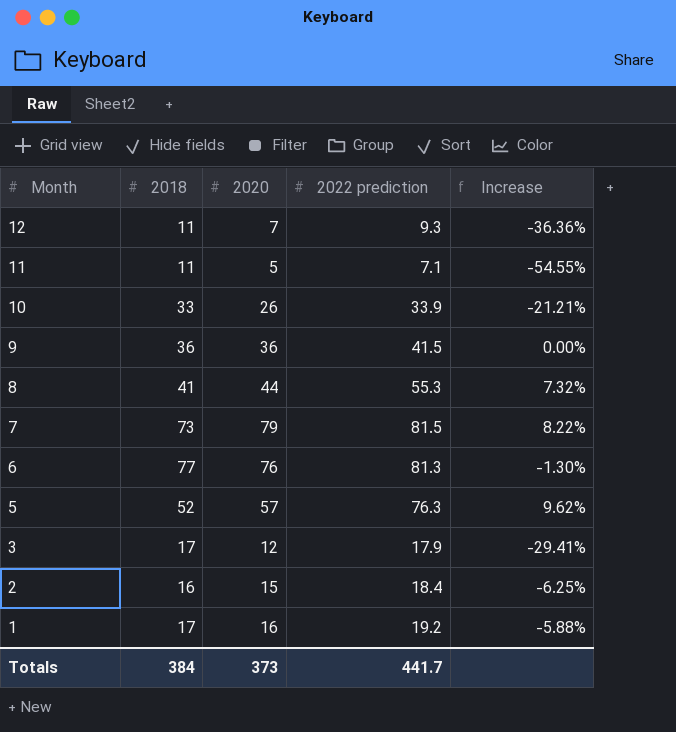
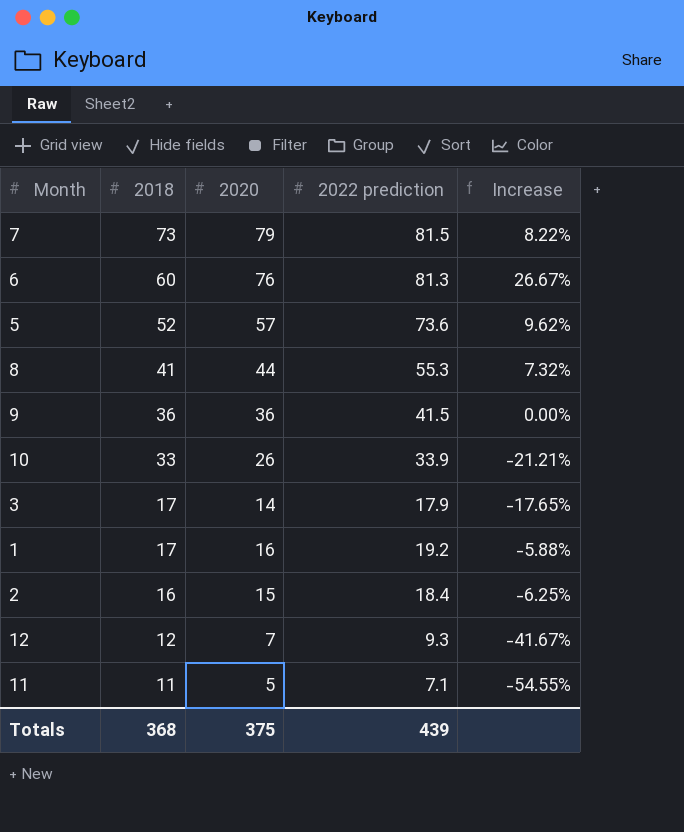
row order: Month descending -> 2018 descending
6 | 2018: 77 -> 60
6 | Increase: -1.30% -> 26.67%
5 | 2022 prediction: 76.3 -> 73.6
3 | 2020: 12 -> 14
3 | Increase: -29.41% -> -17.65%
12 | 2018: 11 -> 12
12 | Increase: -36.36% -> -41.67%
Totals | 2018: 384 -> 368
Totals | 2020: 373 -> 375
Totals | 2022 prediction: 441.7 -> 439

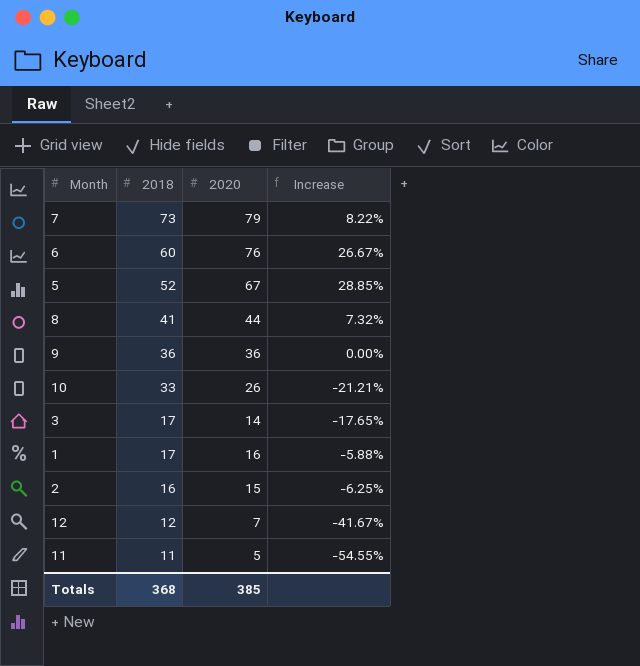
column 2022 prediction | position: 4 -> none
5 | 2020: 57 -> 67
5 | Increase: 9.62% -> 28.85%
Totals | 2020: 375 -> 385

